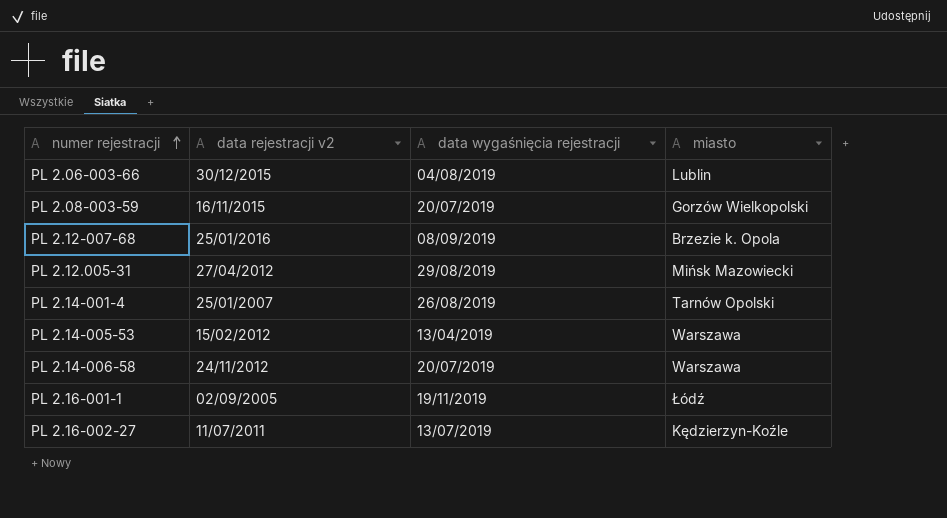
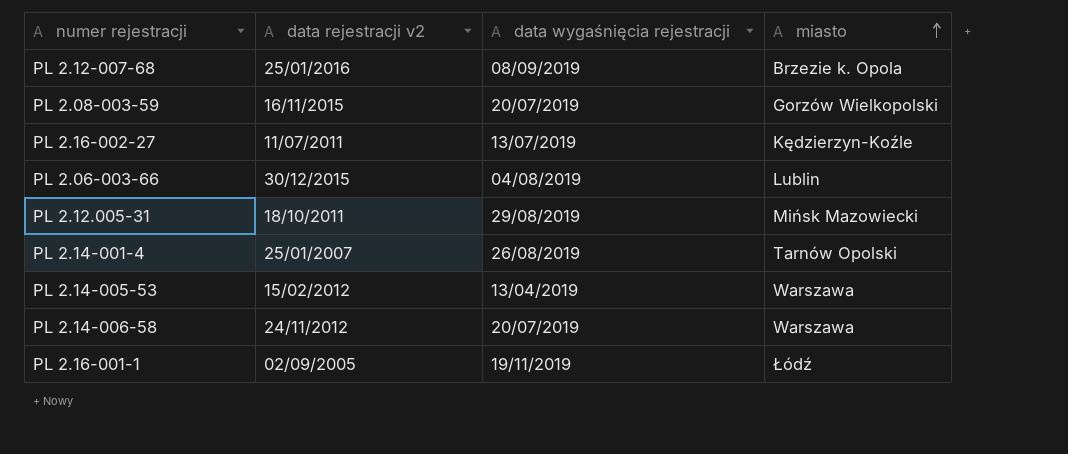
row order: numer rejestracji ascending -> miasto ascending
PL 2.12.005-31 | data rejestracji v2: 27/04/2012 -> 18/10/2011

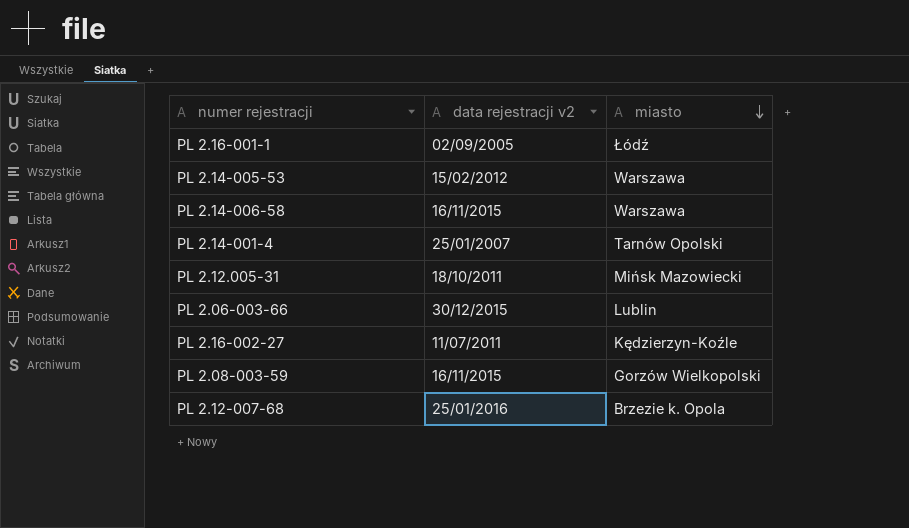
row order: miasto ascending -> miasto descending
column data wygaśnięcia rejestracji | position: 3 -> none
PL 2.14-006-58 | data rejestracji v2: 24/11/2012 -> 16/11/2015

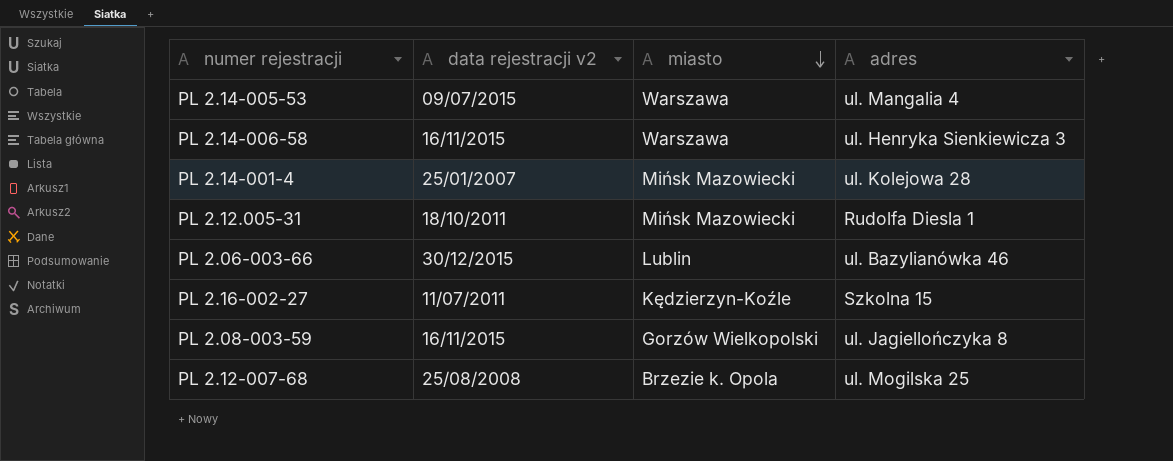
column adres | position: none -> 4
row PL 2.16-001-1: 02/09/2005 | Łódź -> none
PL 2.14-005-53 | data rejestracji v2: 15/02/2012 -> 09/07/2015
PL 2.14-001-4 | miasto: Tarnów Opolski -> Mińsk Mazowiecki
PL 2.12-007-68 | data rejestracji v2: 25/01/2016 -> 25/08/2008

